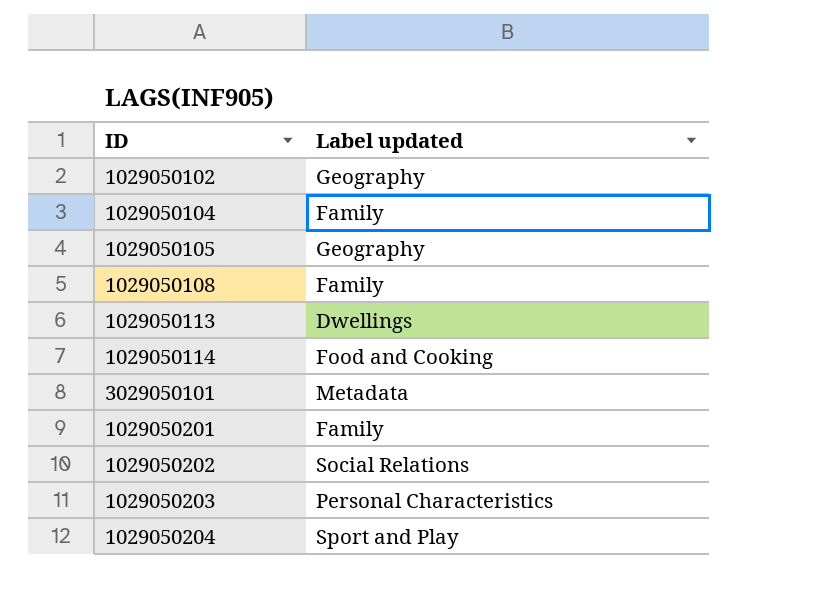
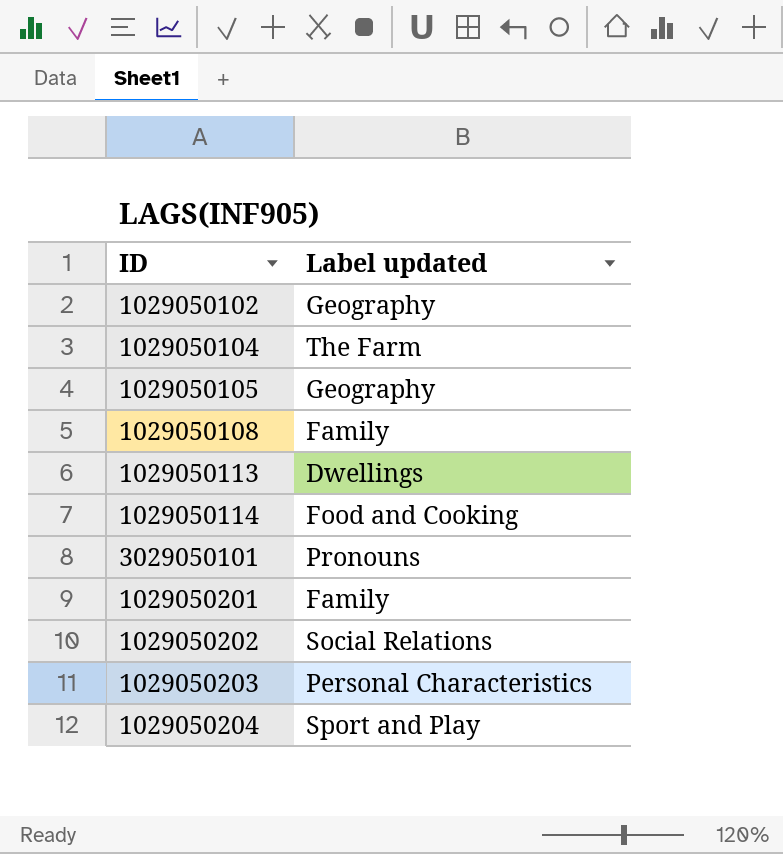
1029050104 | Label updated: Family -> The Farm
3029050101 | Label updated: Metadata -> Pronouns

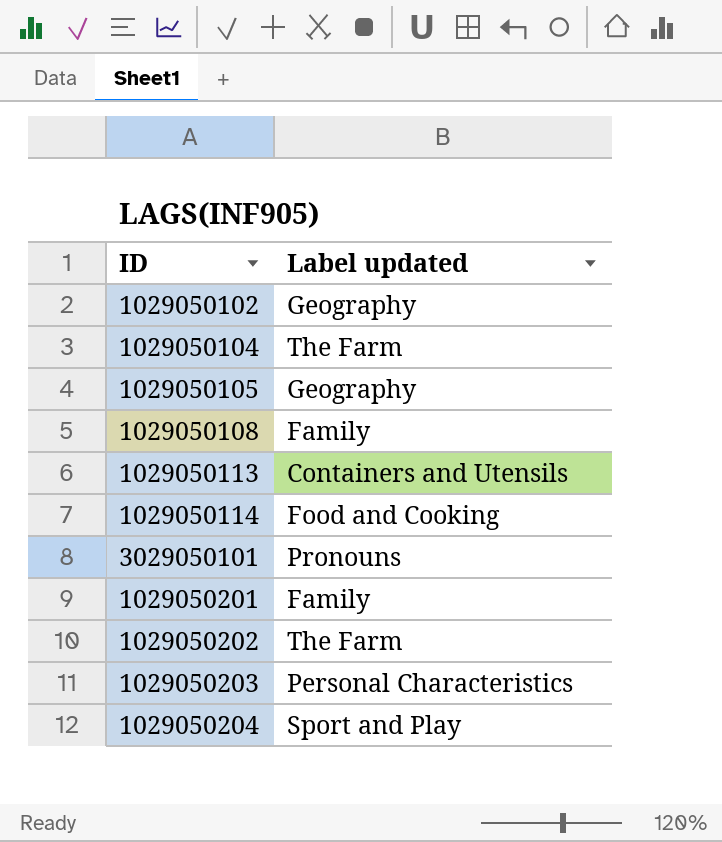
1029050113 | Label updated: Dwellings -> Containers and Utensils
1029050202 | Label updated: Social Relations -> The Farm

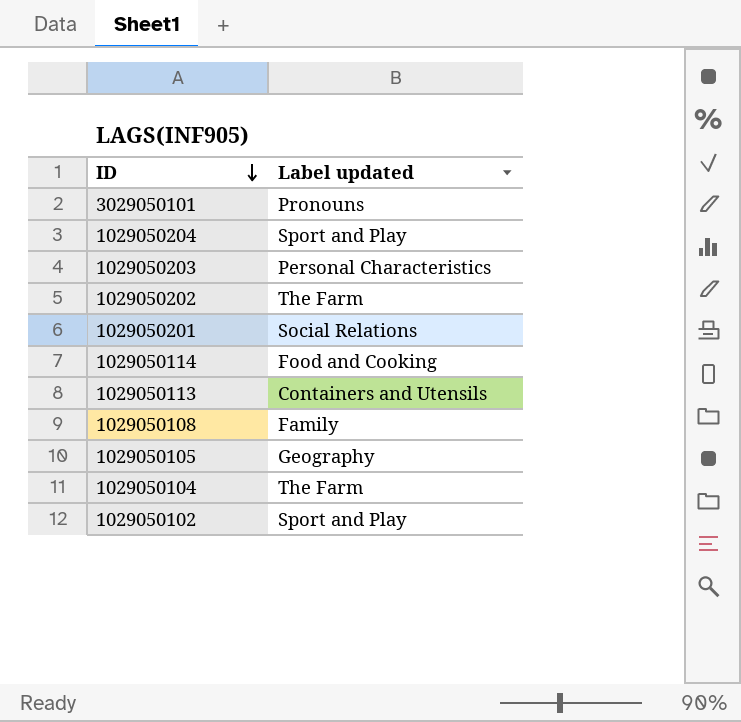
row order: none -> ID descending
1029050201 | Label updated: Family -> Social Relations
1029050102 | Label updated: Geography -> Sport and Play

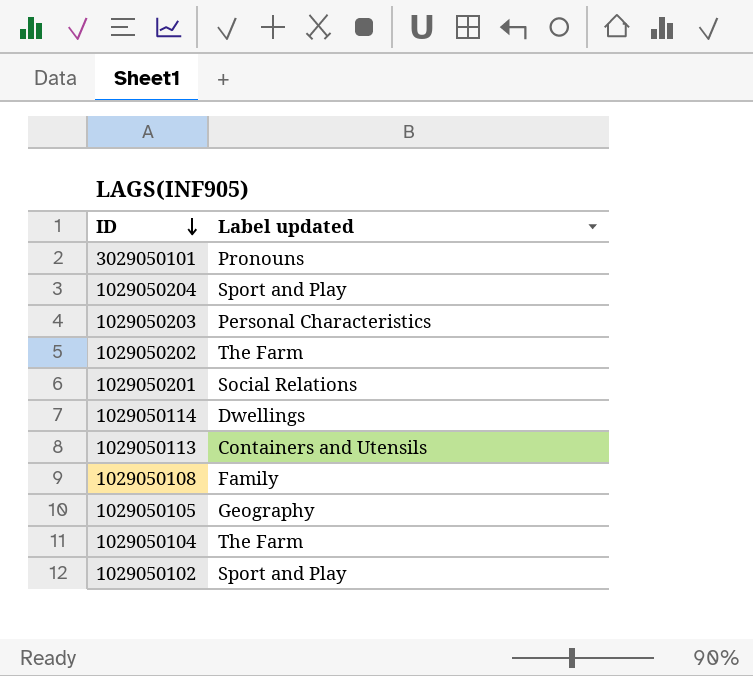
1029050114 | Label updated: Food and Cooking -> Dwellings

